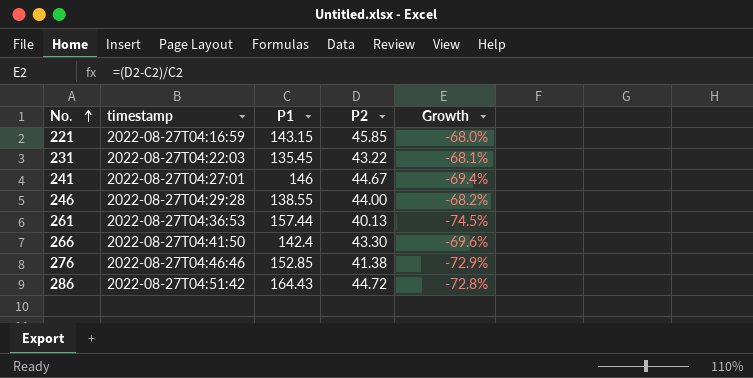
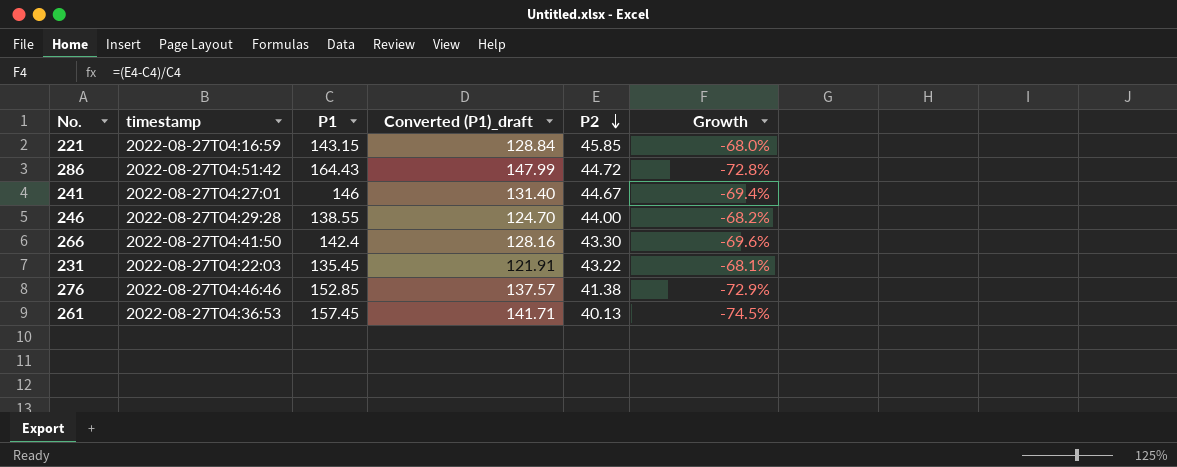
row order: No. ascending -> P2 descending
column Converted (P1)_draft | formula: none -> [P1] * 0.9
261 | P1: 157.44 -> 157.45

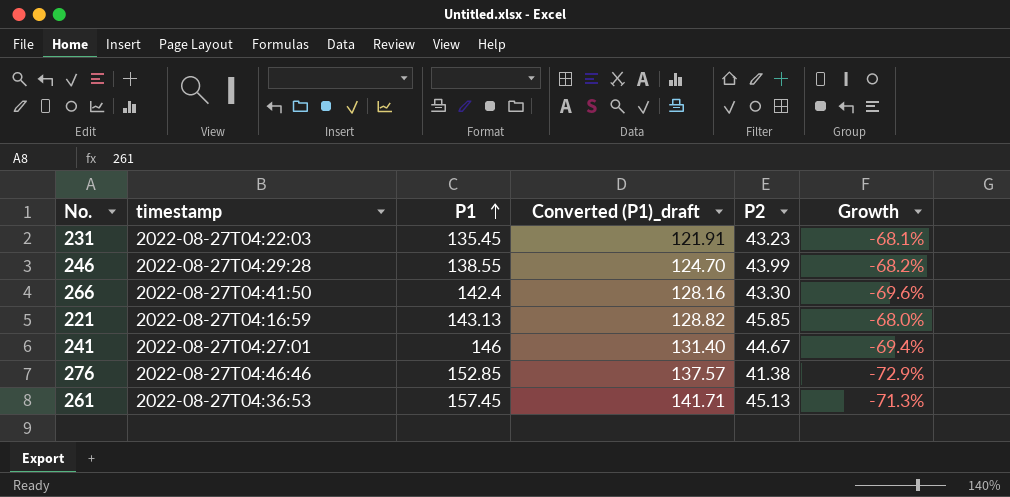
row order: P2 descending -> P1 ascending
row 286: 2022-08-27T04:51:42 | 164.43 | 147.99 | 44.72 | -72.8% -> none
231 | P2: 43.22 -> 43.23
246 | P2: 44.00 -> 43.99
221 | P1: 143.15 -> 143.13
221 | Converted (P1)_draft: 128.84 -> 128.82
261 | P2: 40.13 -> 45.13
261 | Growth: -74.5% -> -71.3%

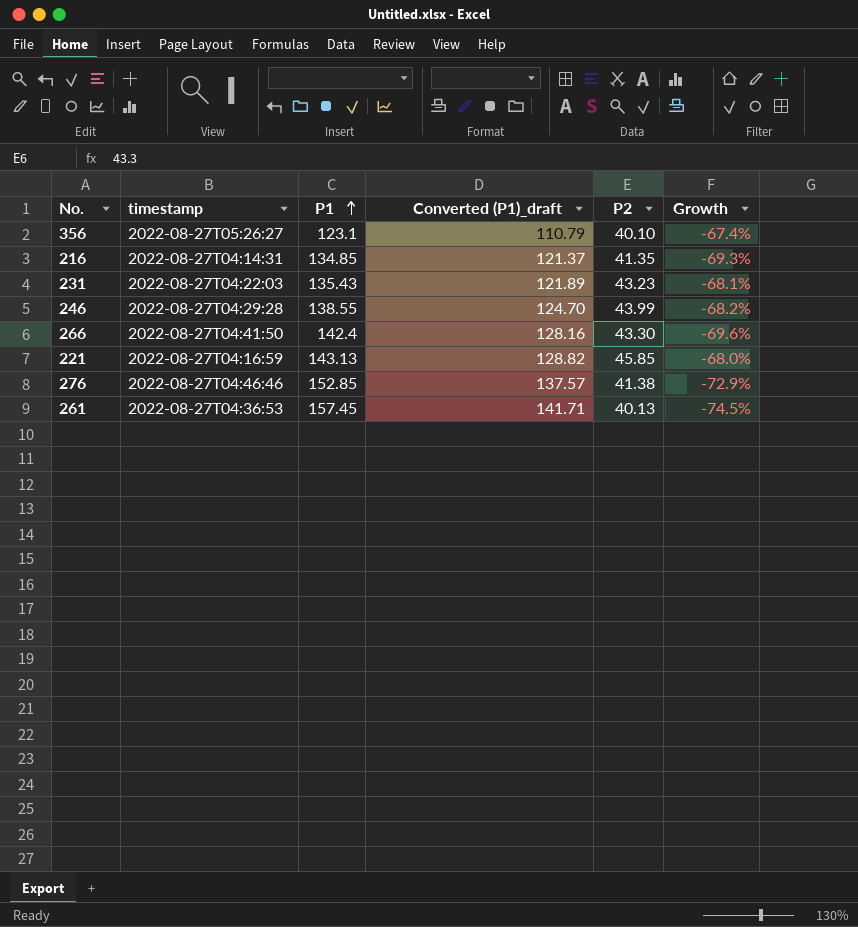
row 241: 2022-08-27T04:27:01 | 146 | 131.40 | 44.67 | -69.4% -> none
row 356: none -> 2022-08-27T05:26:27 | 123.1 | 110.79 | 40.10 | -67.4%
row 216: none -> 2022-08-27T04:14:31 | 134.85 | 121.37 | 41.35 | -69.3%
231 | P1: 135.45 -> 135.43
231 | Converted (P1)_draft: 121.91 -> 121.89
261 | P2: 45.13 -> 40.13
261 | Growth: -71.3% -> -74.5%

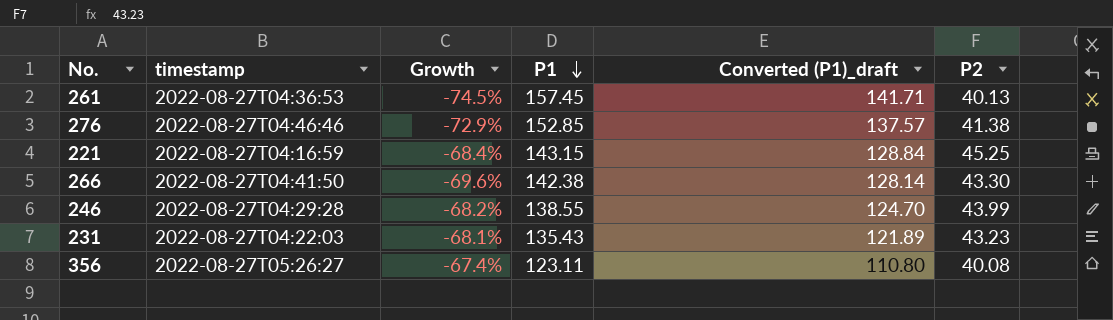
row order: P1 ascending -> P1 descending
column Growth | position: 6 -> 3
row 216: 2022-08-27T04:14:31 | 134.85 | 121.37 | 41.35 | -69.3% -> none
221 | Growth: -68.0% -> -68.4%
221 | P1: 143.13 -> 143.15
221 | Converted (P1)_draft: 128.82 -> 128.84
221 | P2: 45.85 -> 45.25
266 | P1: 142.4 -> 142.38
266 | Converted (P1)_draft: 128.16 -> 128.14
356 | P1: 123.1 -> 123.11
356 | Converted (P1)_draft: 110.79 -> 110.80
356 | P2: 40.10 -> 40.08

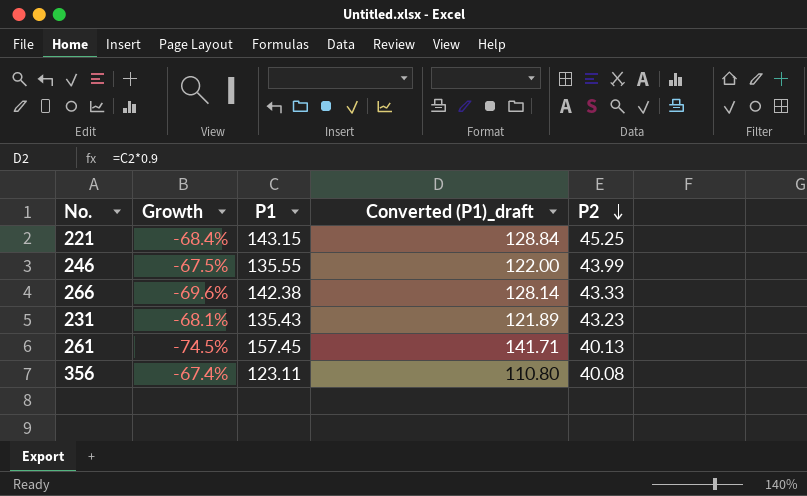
row order: P1 descending -> P2 descending
column timestamp | position: 2 -> none
row 276: 2022-08-27T04:46:46 | -72.9% | 152.85 | 137.57 | 41.38 -> none
246 | Growth: -68.2% -> -67.5%
246 | P1: 138.55 -> 135.55
246 | Converted (P1)_draft: 124.70 -> 122.00
266 | P2: 43.30 -> 43.33

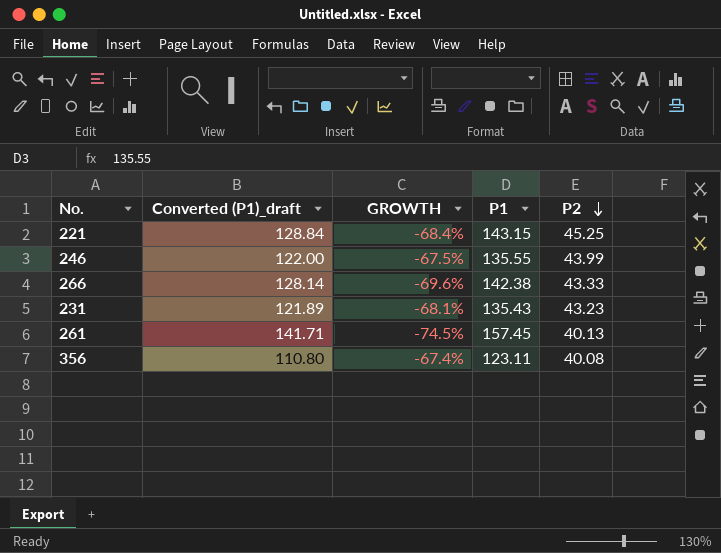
column Converted (P1)_draft | position: 4 -> 2
column name: Growth -> GROWTH

